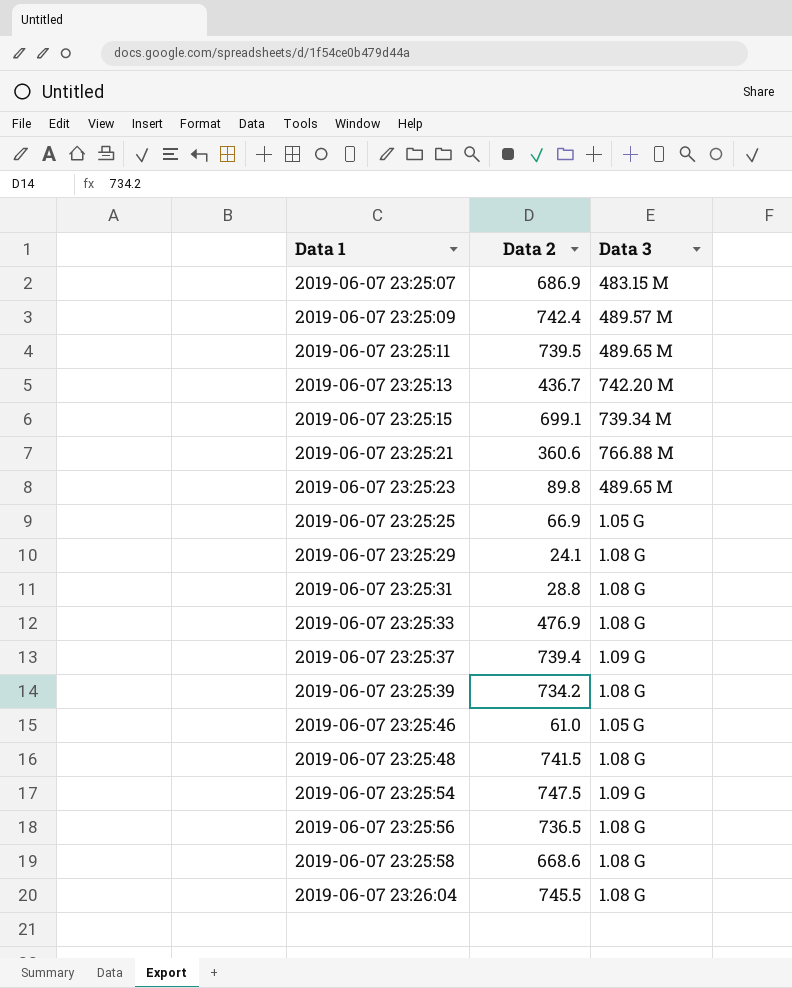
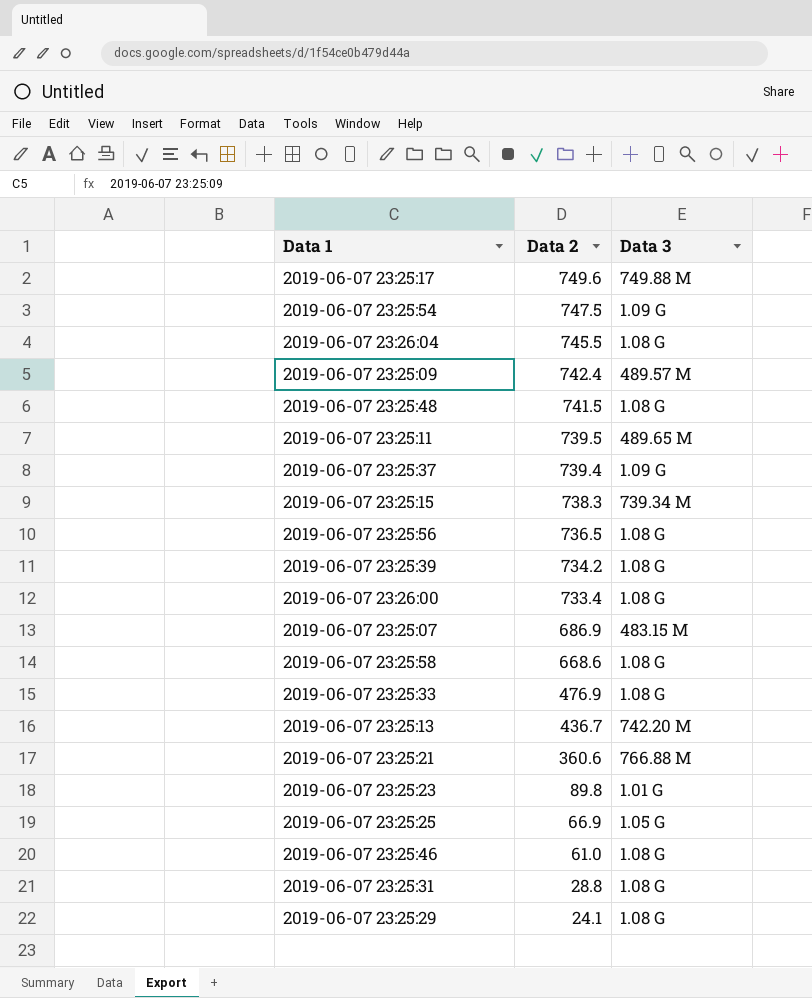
row order: Data 1 ascending -> Data 2 descending
row 2019-06-07 23:25:17: none -> 749.6 | 749.88 M
2019-06-07 23:25:15 | Data 2: 699.1 -> 738.3
row 2019-06-07 23:26:00: none -> 733.4 | 1.08 G
2019-06-07 23:25:23 | Data 3: 489.65 M -> 1.01 G
2019-06-07 23:25:46 | Data 3: 1.05 G -> 1.08 G

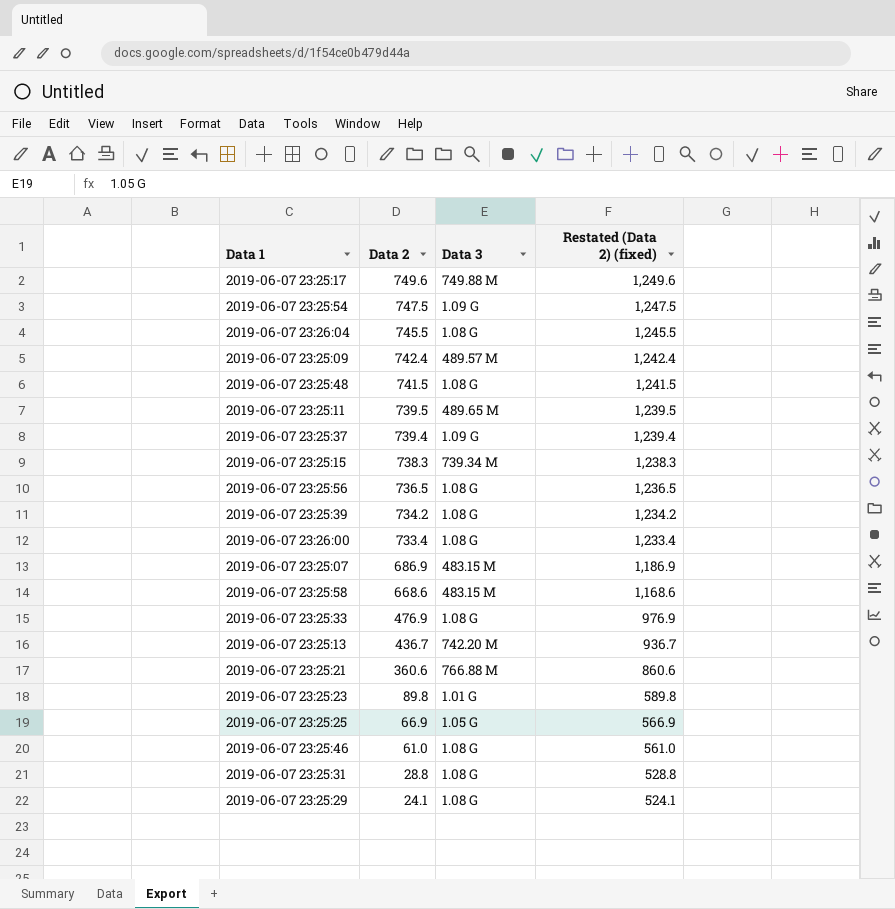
column Restated (Data 2) (fixed) | formula: none -> [Data 2] + 500
2019-06-07 23:25:58 | Data 3: 1.08 G -> 483.15 M

